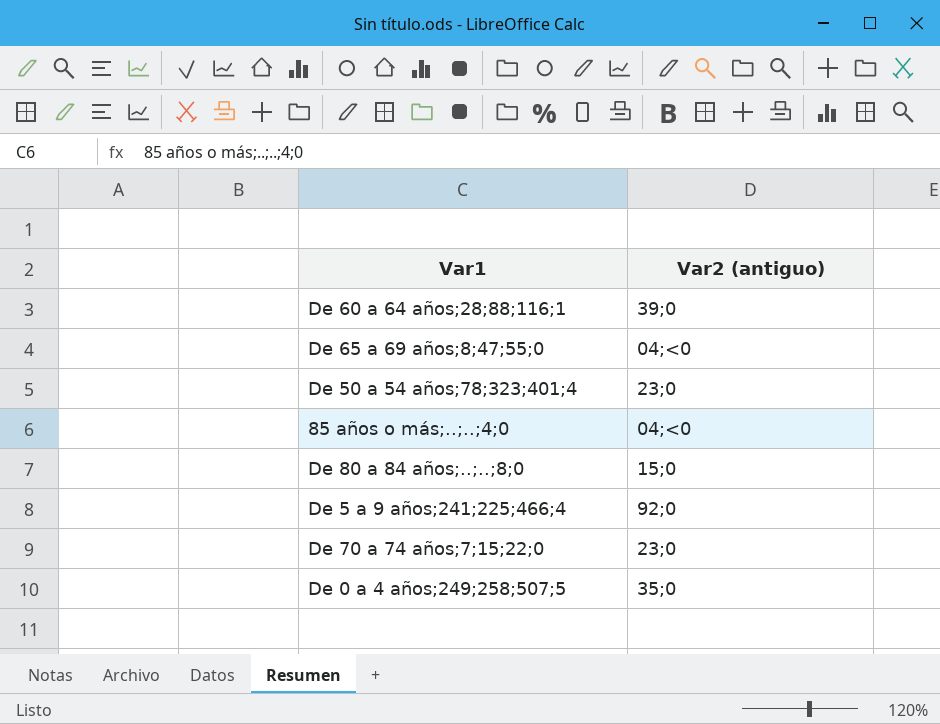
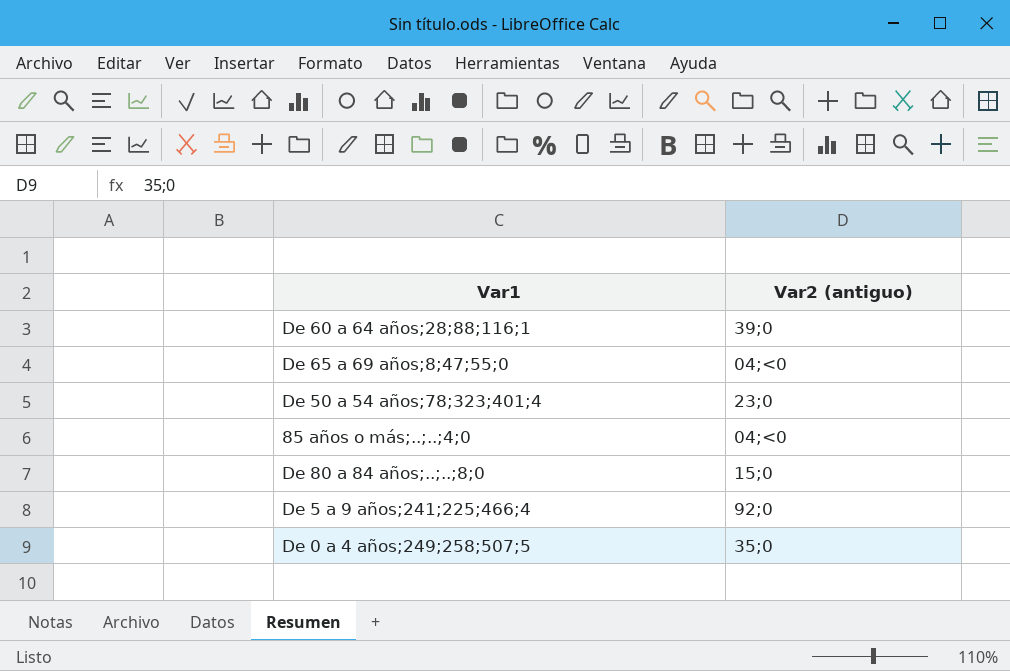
row De 70 a 74 años;7;15;22;0: 23;0 -> none

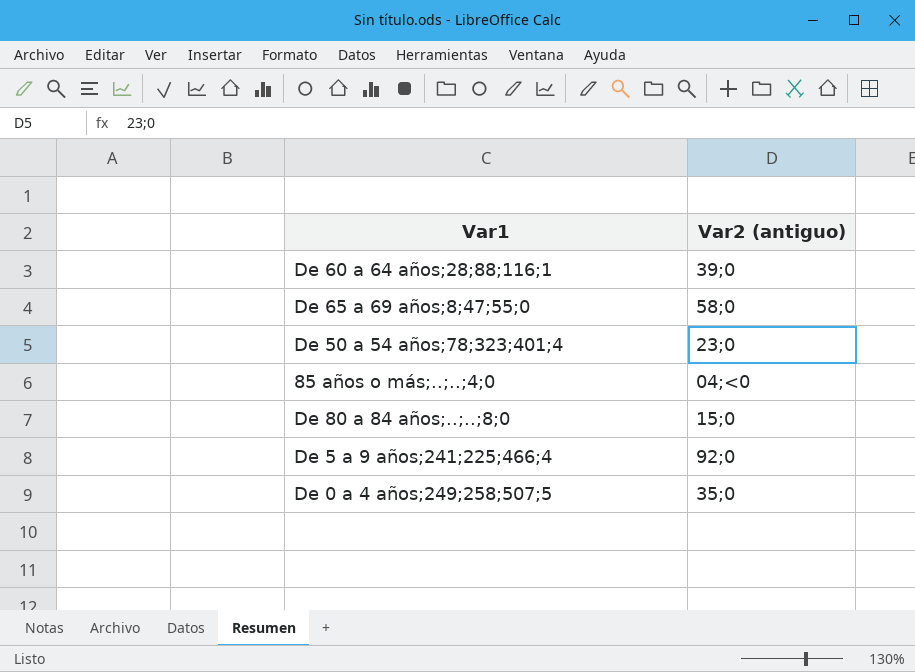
De 65 a 69 años;8;47;55;0 | Var2 (antiguo): 04;<0 -> 58;0

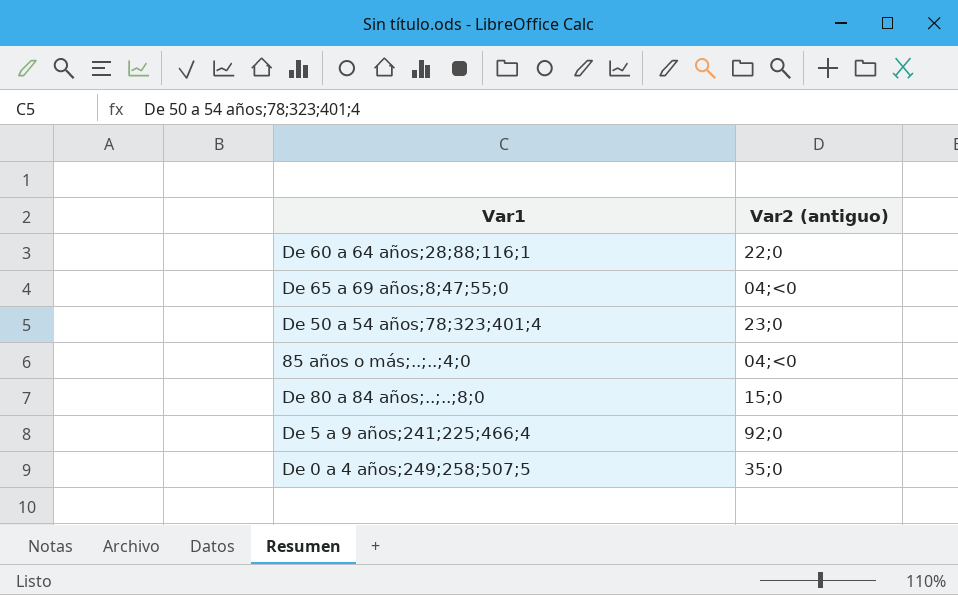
De 60 a 64 años;28;88;116;1 | Var2 (antiguo): 39;0 -> 22;0
De 65 a 69 años;8;47;55;0 | Var2 (antiguo): 58;0 -> 04;<0

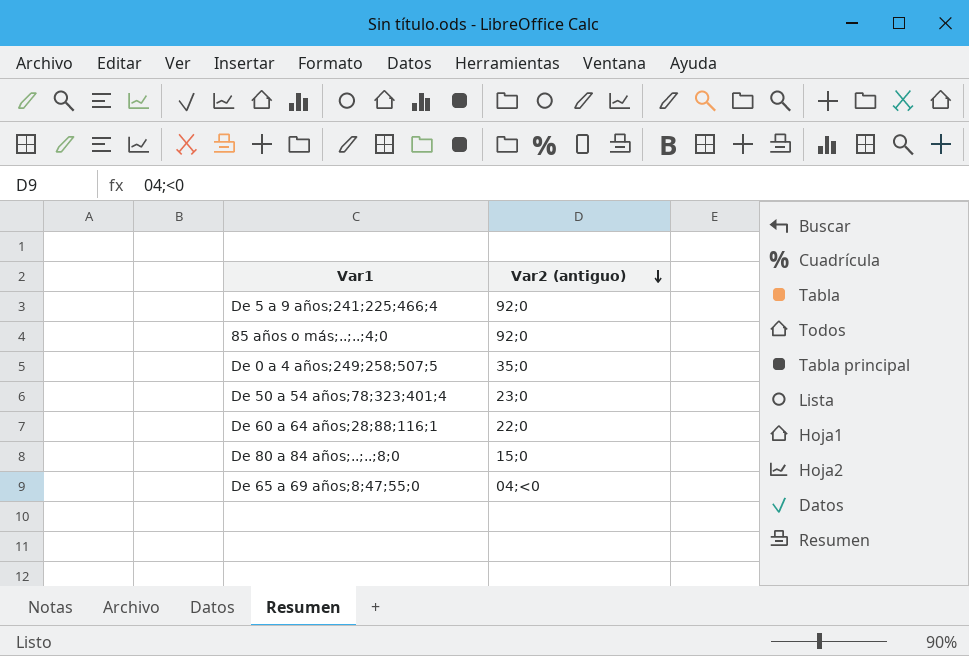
row order: none -> Var2 (antiguo) descending
85 años o más;..;..;4;0 | Var2 (antiguo): 04;<0 -> 92;0

